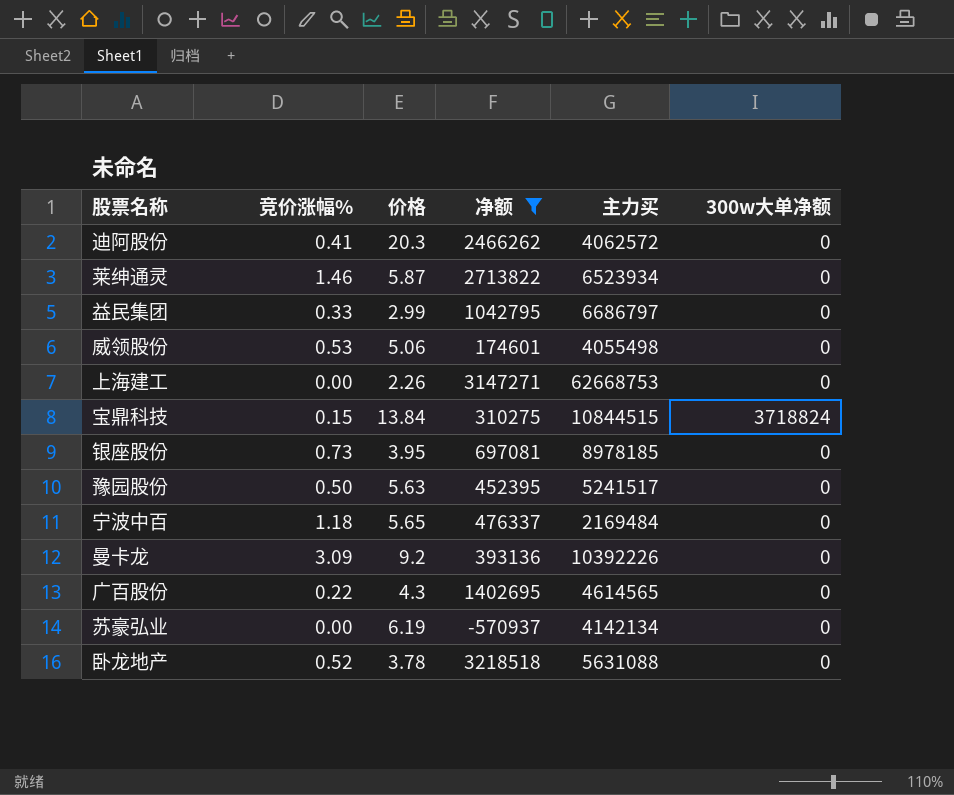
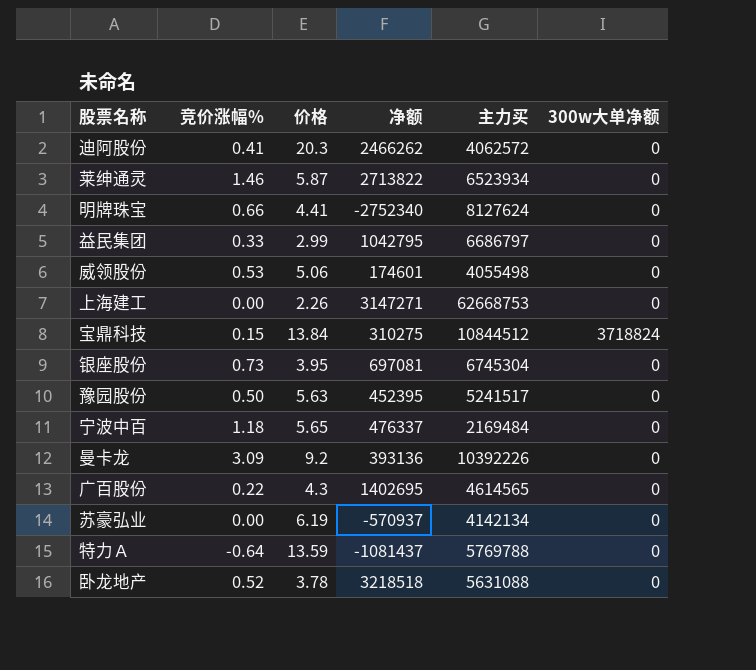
filter: 净额 >= -570937 -> none
宝鼎科技 | 主力买: 10844515 -> 10844512
银座股份 | 主力买: 8978185 -> 6745304

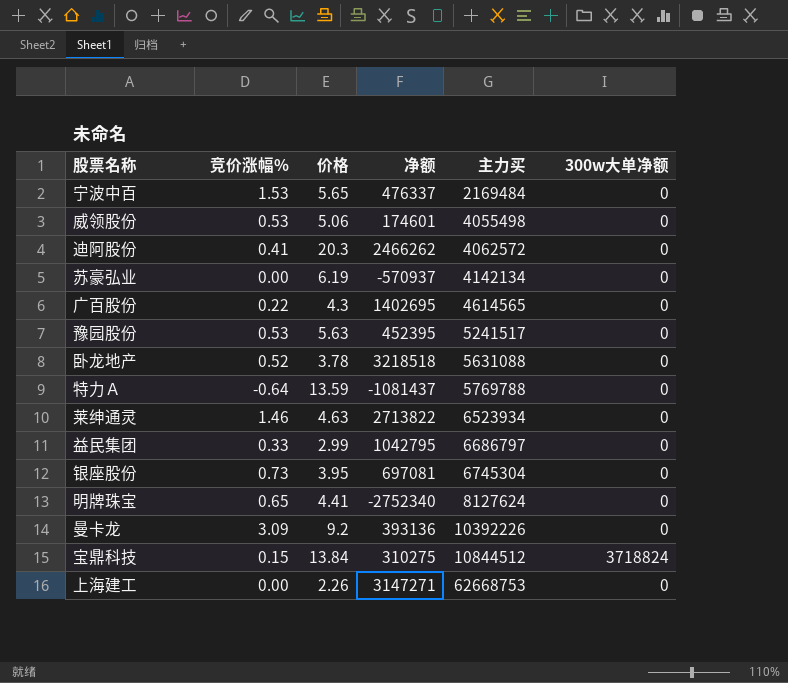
row order: none -> 主力买 ascending
宁波中百 | 竞价涨幅%: 1.18 -> 1.53
豫园股份 | 竞价涨幅%: 0.50 -> 0.53
莱绅通灵 | 价格: 5.87 -> 4.63
明牌珠宝 | 竞价涨幅%: 0.66 -> 0.65

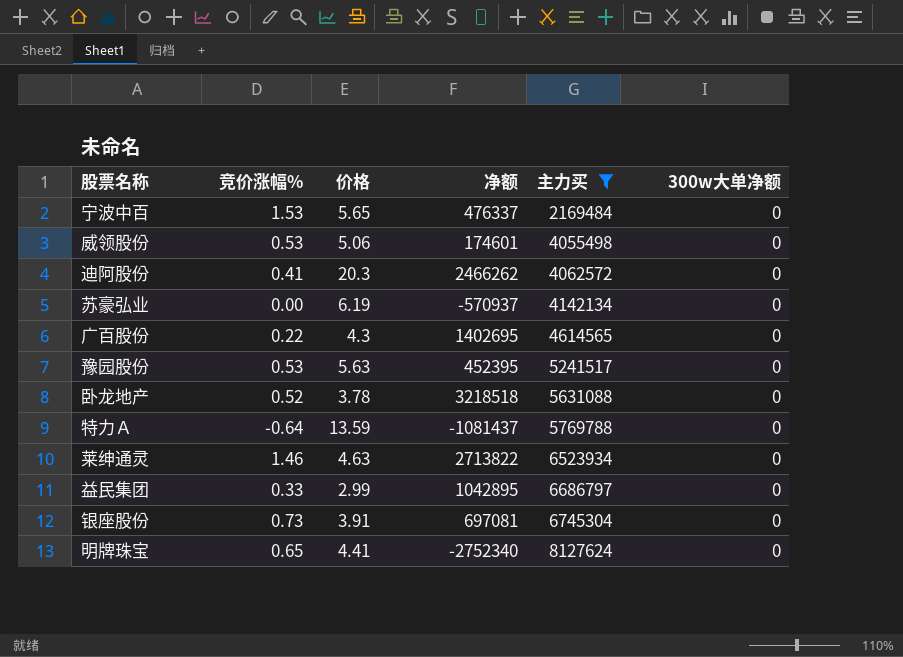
filter: none -> 主力买 <= 8127624
益民集团 | 净额: 1042795 -> 1042895
银座股份 | 价格: 3.95 -> 3.91

